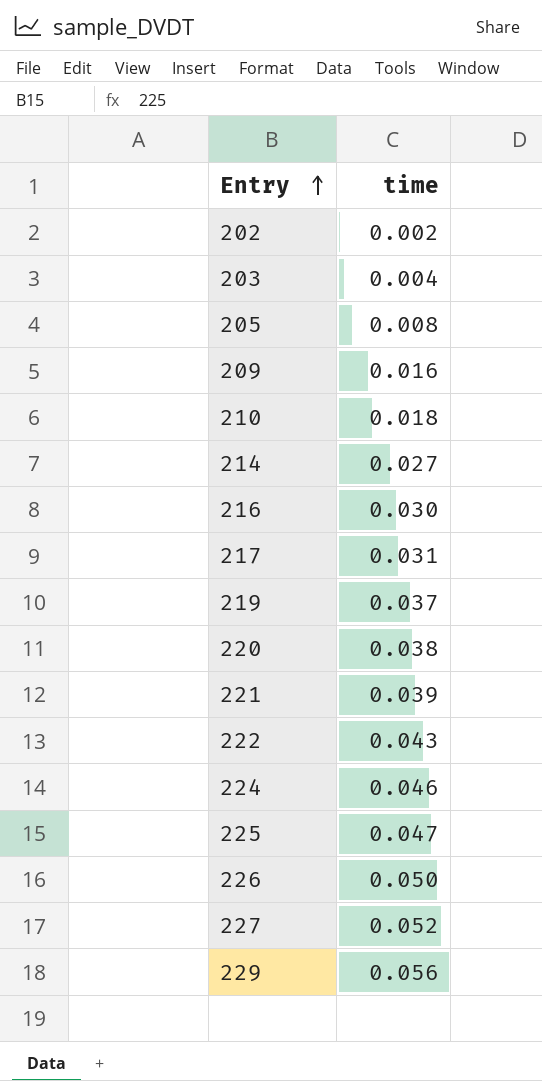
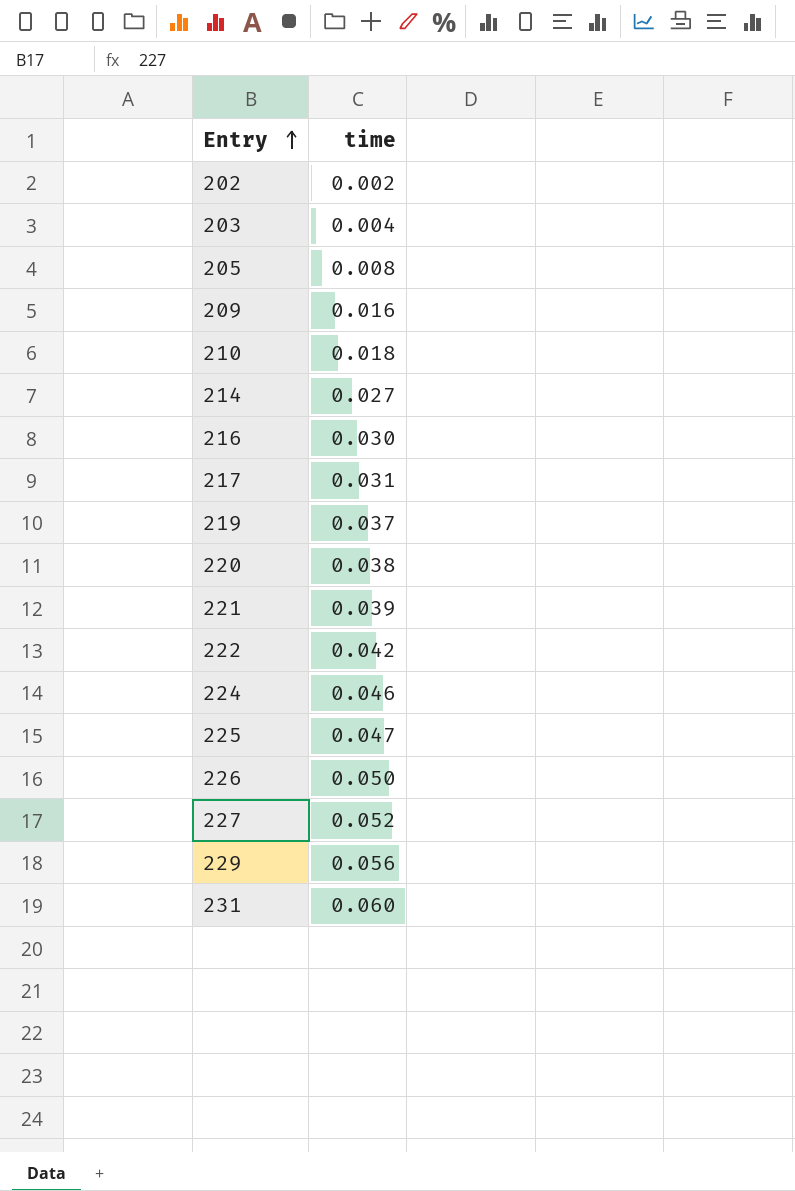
222 | time: 0.043 -> 0.042
row 231: none -> 0.060

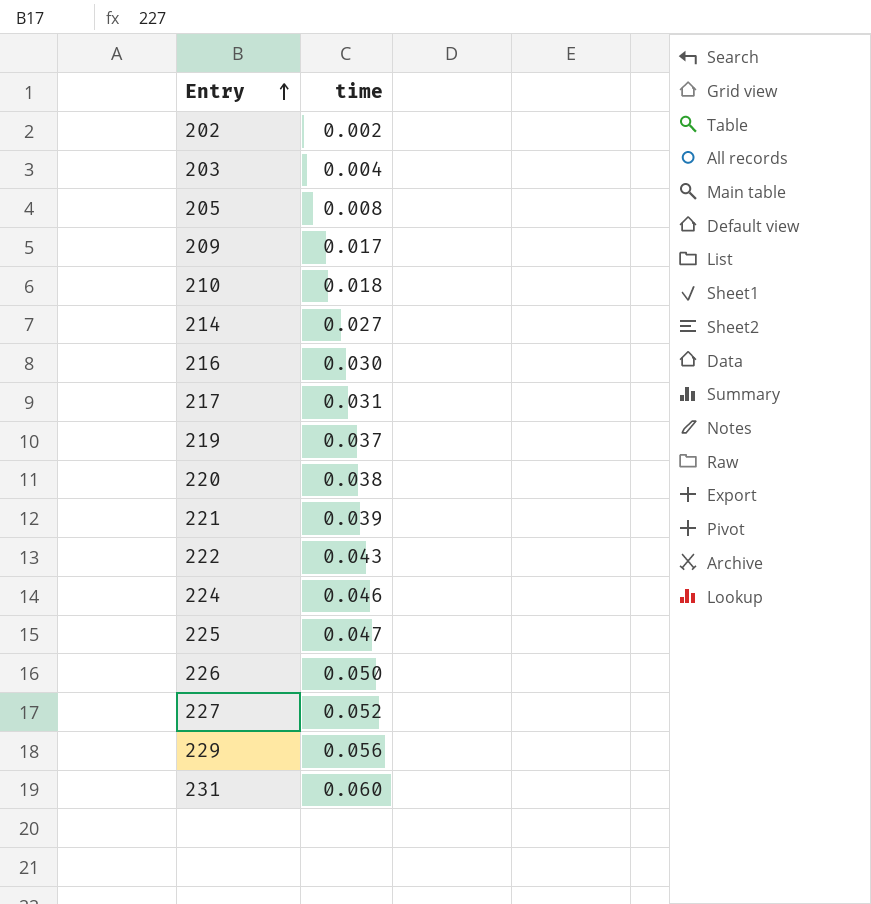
209 | time: 0.016 -> 0.017
222 | time: 0.042 -> 0.043

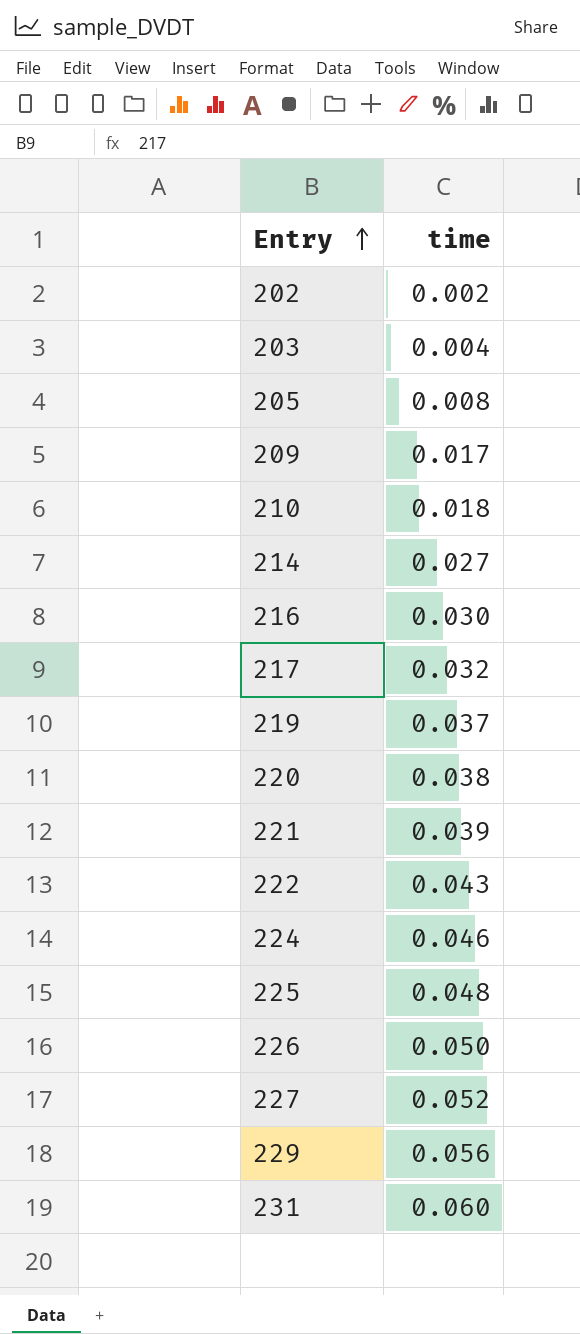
217 | time: 0.031 -> 0.032
225 | time: 0.047 -> 0.048

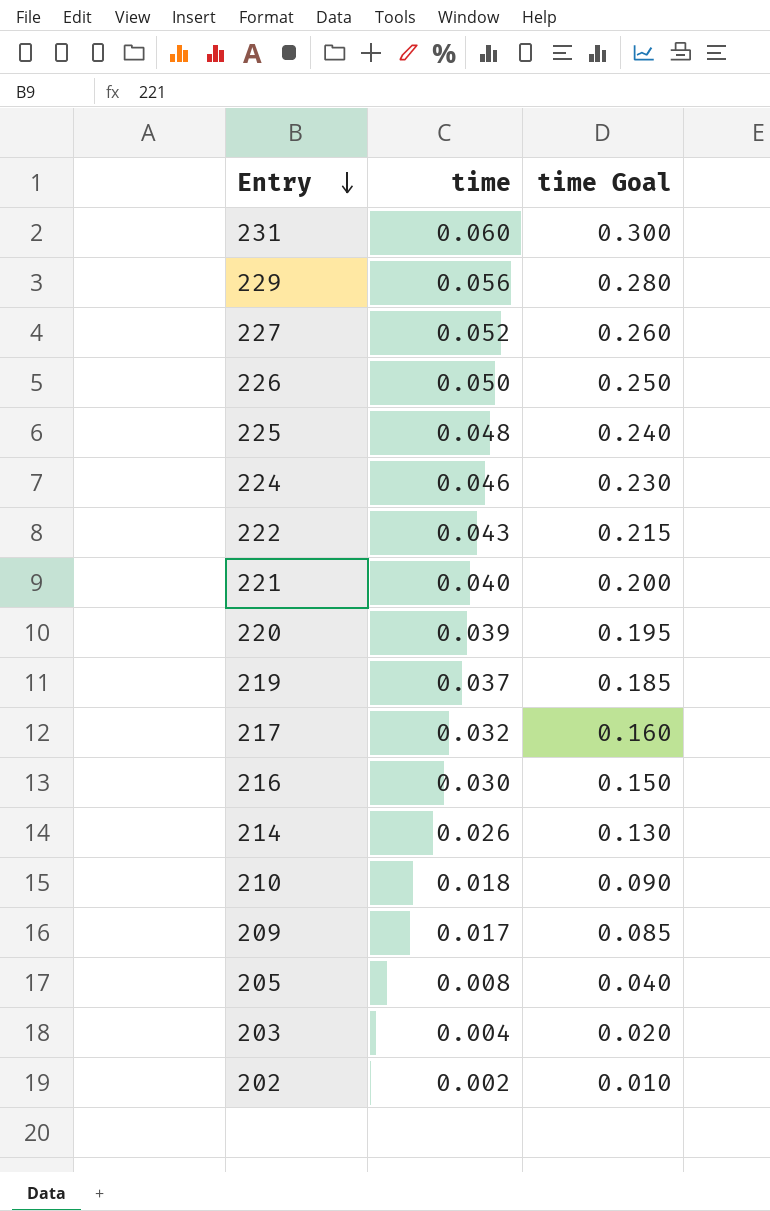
row order: Entry ascending -> Entry descending
column time Goal | formula: none -> [time] * 5
221 | time: 0.039 -> 0.040
220 | time: 0.038 -> 0.039
214 | time: 0.027 -> 0.026

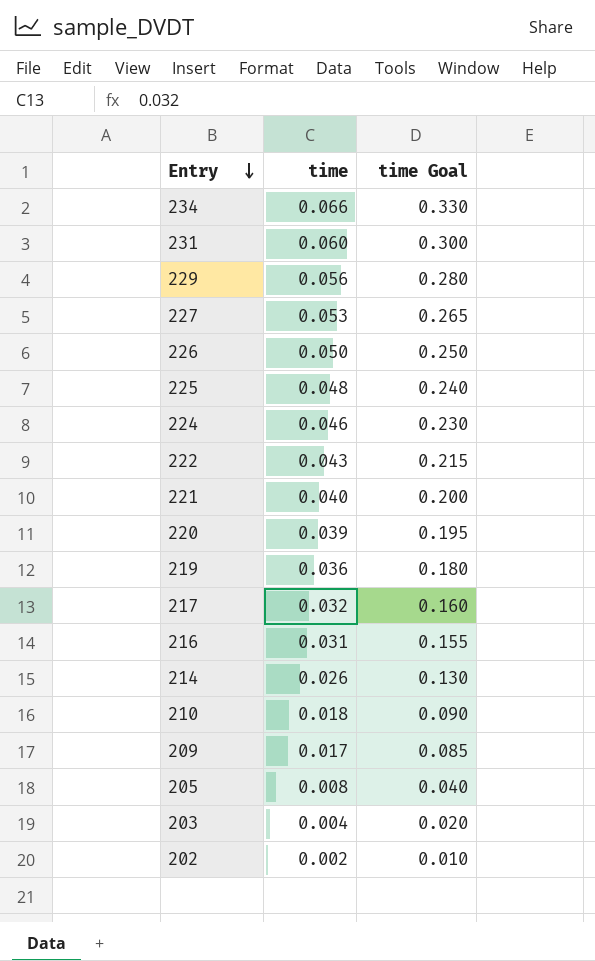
row 234: none -> 0.066 | 0.330
227 | time: 0.052 -> 0.053
227 | time Goal: 0.260 -> 0.265
219 | time: 0.037 -> 0.036
219 | time Goal: 0.185 -> 0.180
216 | time: 0.030 -> 0.031
216 | time Goal: 0.150 -> 0.155

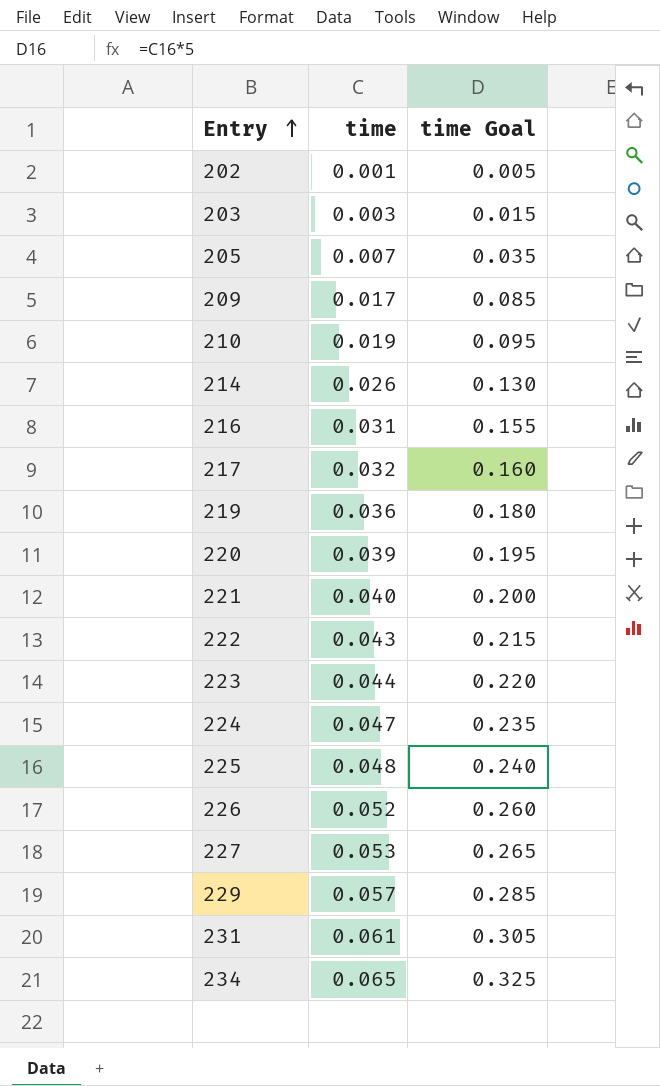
row order: Entry descending -> Entry ascending
202 | time: 0.002 -> 0.001
202 | time Goal: 0.010 -> 0.005
203 | time: 0.004 -> 0.003
203 | time Goal: 0.020 -> 0.015
205 | time: 0.008 -> 0.007
205 | time Goal: 0.040 -> 0.035
210 | time: 0.018 -> 0.019
210 | time Goal: 0.090 -> 0.095
row 223: none -> 0.044 | 0.220
224 | time: 0.046 -> 0.047
224 | time Goal: 0.230 -> 0.235
226 | time: 0.050 -> 0.052
226 | time Goal: 0.250 -> 0.260
229 | time: 0.056 -> 0.057
229 | time Goal: 0.280 -> 0.285
231 | time: 0.060 -> 0.061
231 | time Goal: 0.300 -> 0.305
234 | time: 0.066 -> 0.065
234 | time Goal: 0.330 -> 0.325

